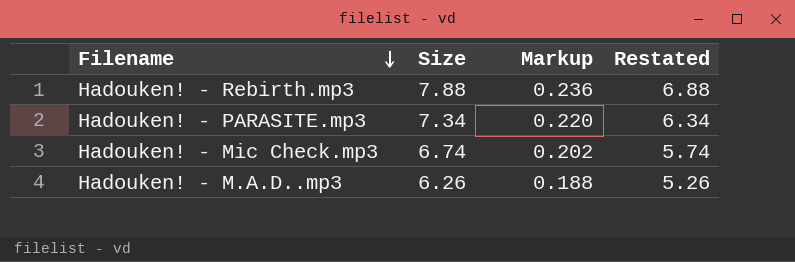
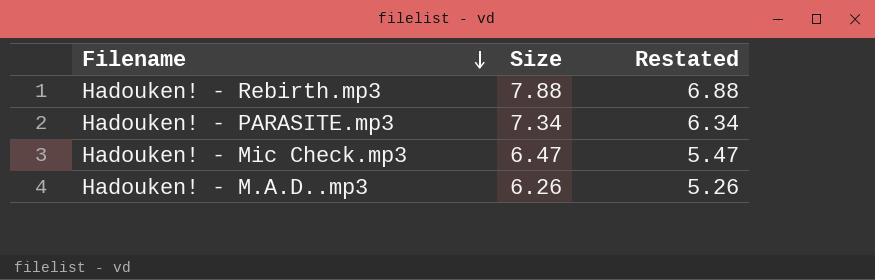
column Markup | formula: [Size] * 0.03 -> none
Hadouken! - Mic Check.mp3 | Size: 6.74 -> 6.47
Hadouken! - Mic Check.mp3 | Restated: 5.74 -> 5.47

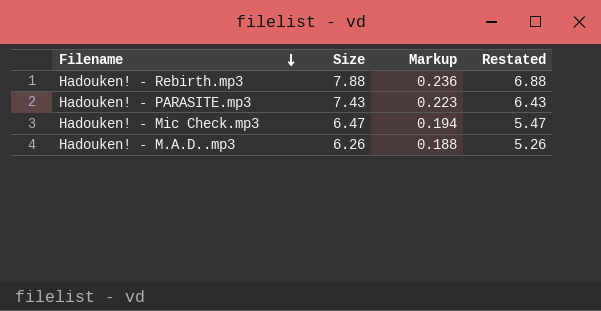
column Markup | formula: none -> [Size] * 0.03
Hadouken! - PARASITE.mp3 | Size: 7.34 -> 7.43
Hadouken! - PARASITE.mp3 | Restated: 6.34 -> 6.43

